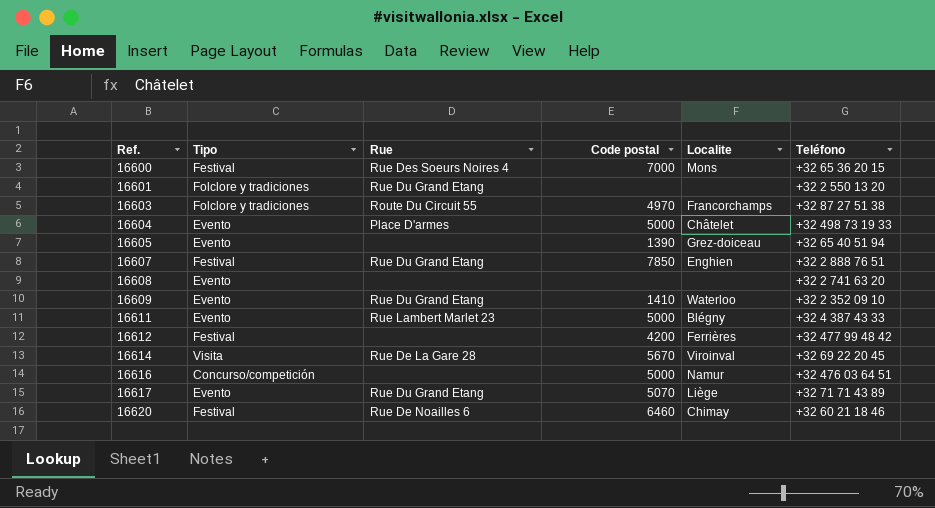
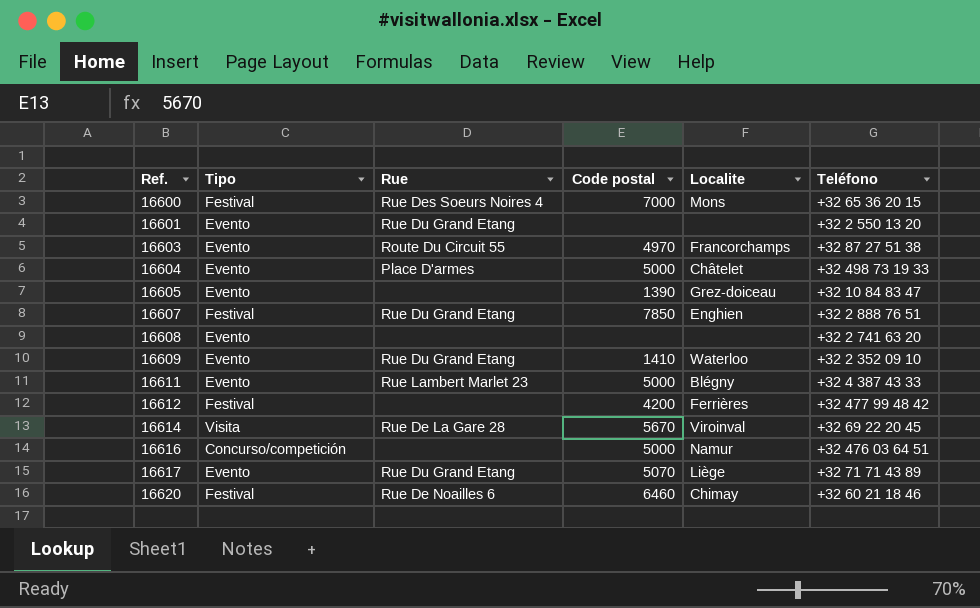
16601 | Tipo: Folclore y tradiciones -> Evento
16603 | Tipo: Folclore y tradiciones -> Evento
16605 | Teléfono: +32 65 40 51 94 -> +32 10 84 83 47

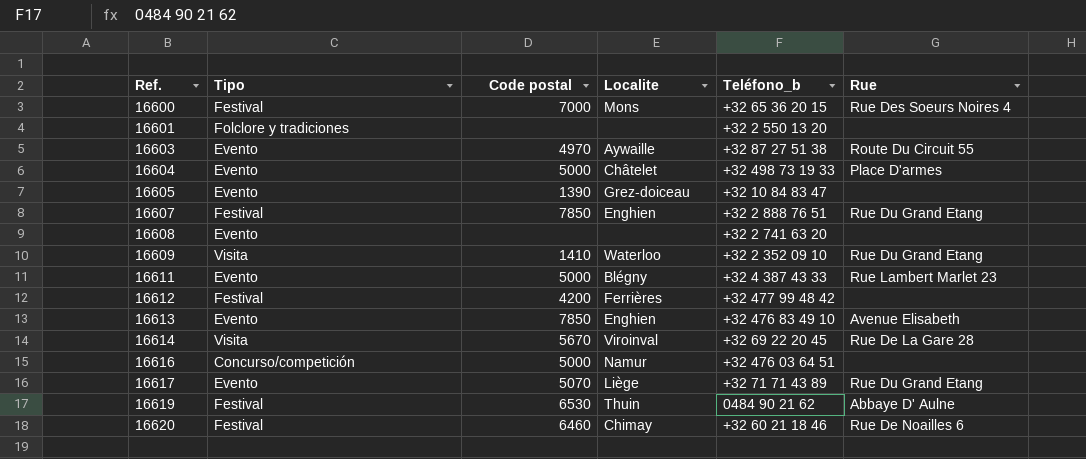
column name: Teléfono -> Teléfono_b
column Rue | position: 3 -> 6
16601 | Tipo: Evento -> Folclore y tradiciones
16601 | Rue: Rue Du Grand Etang -> none
16603 | Localite: Francorchamps -> Aywaille
16609 | Tipo: Evento -> Visita
row 16613: none -> Evento | 7850 | Enghien | +32 476 83 49 10 | Avenue Elisabeth
row 16619: none -> Festival | 6530 | Thuin | 0484 90 21 62 | Abbaye D' Aulne

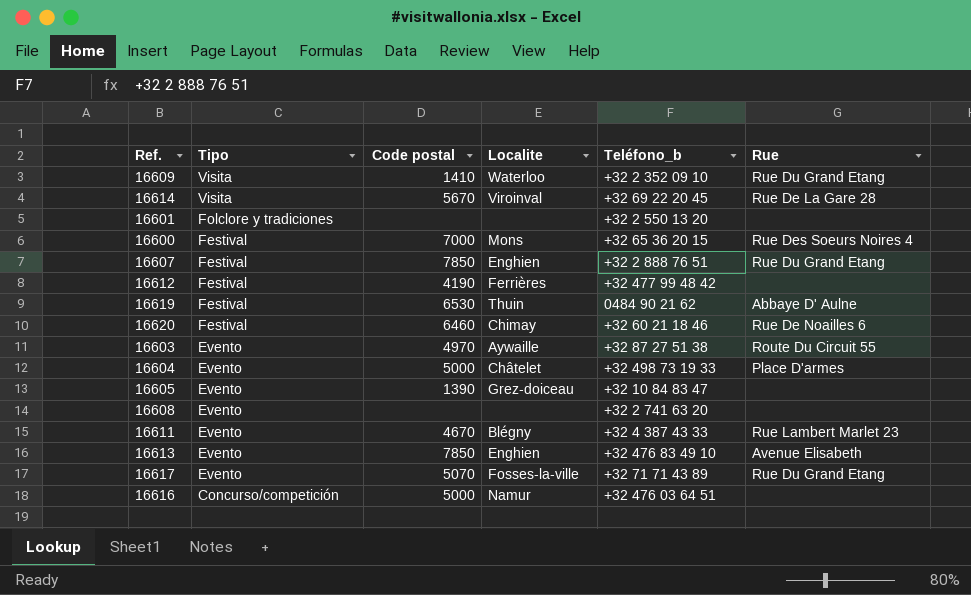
row order: Ref. ascending -> Tipo descending
16612 | Code postal: 4200 -> 4190
16611 | Code postal: 5000 -> 4670
16617 | Localite: Liège -> Fosses-la-ville

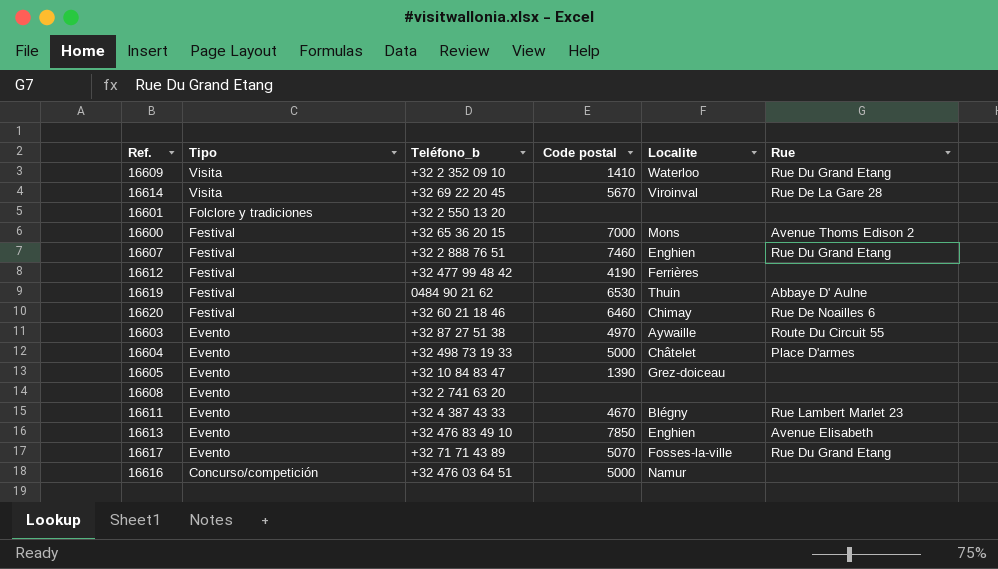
column Teléfono_b | position: 5 -> 3
16600 | Rue: Rue Des Soeurs Noires 4 -> Avenue Thoms Edison 2
16607 | Code postal: 7850 -> 7460

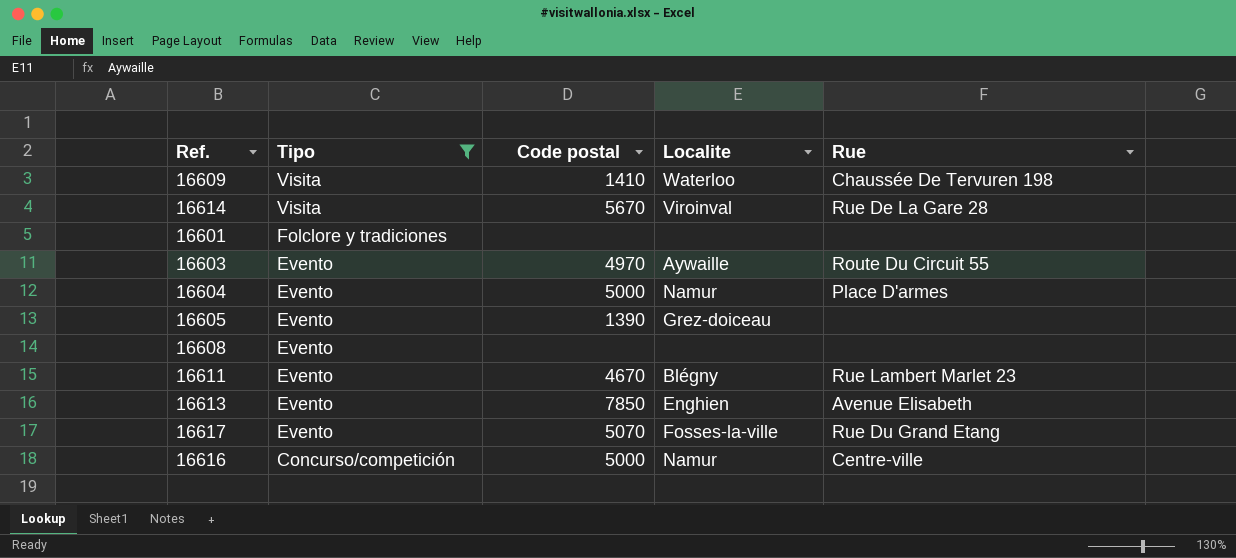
filter: none -> Tipo != Festival
column Teléfono_b | position: 3 -> none
16609 | Rue: Rue Du Grand Etang -> Chaussée De Tervuren 198
16604 | Localite: Châtelet -> Namur
16616 | Rue: none -> Centre-ville

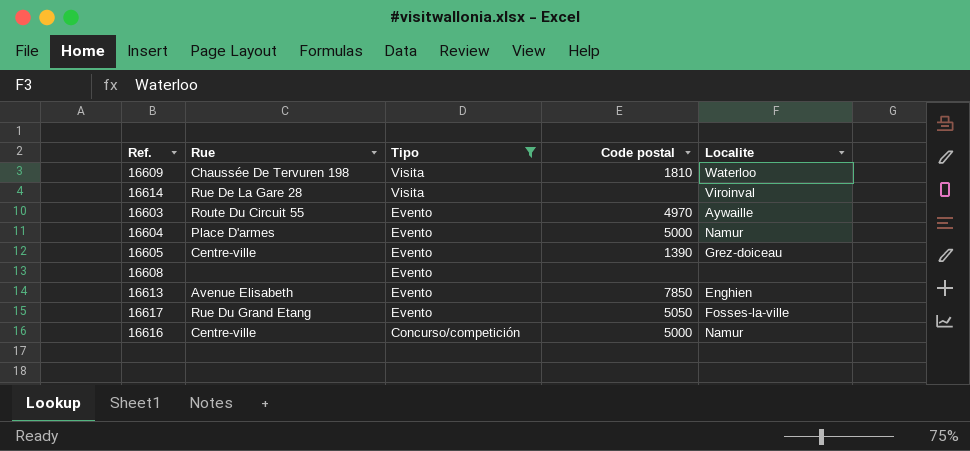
column Rue | position: 5 -> 2
row 16601: Folclore y tradiciones | none | none | none -> none
row 16611: Evento | 4670 | Blégny | Rue Lambert Marlet 23 -> none
16609 | Code postal: 1410 -> 1810
16614 | Code postal: 5670 -> none
16605 | Rue: none -> Centre-ville
16617 | Code postal: 5070 -> 5050

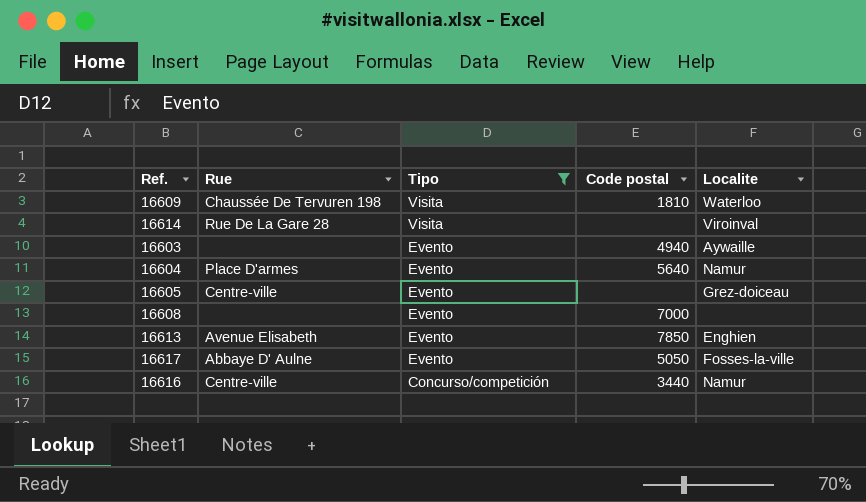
16603 | Rue: Route Du Circuit 55 -> none
16603 | Code postal: 4970 -> 4940
16604 | Code postal: 5000 -> 5640
16605 | Code postal: 1390 -> none
16608 | Code postal: none -> 7000
16617 | Rue: Rue Du Grand Etang -> Abbaye D' Aulne
16616 | Code postal: 5000 -> 3440

